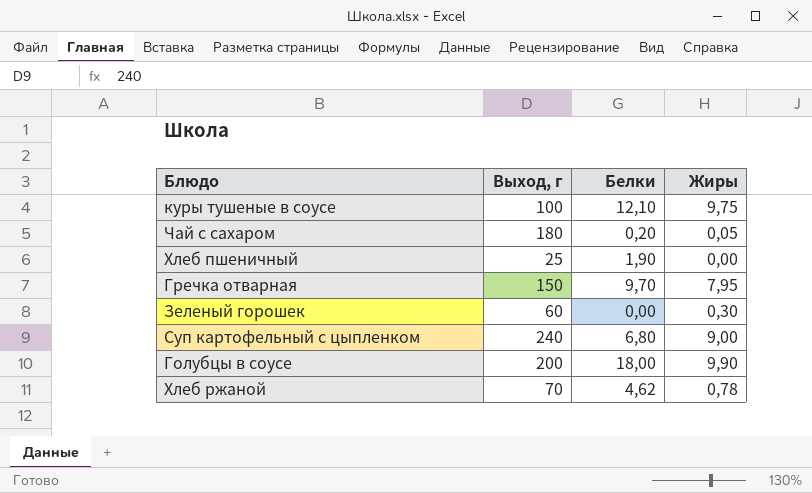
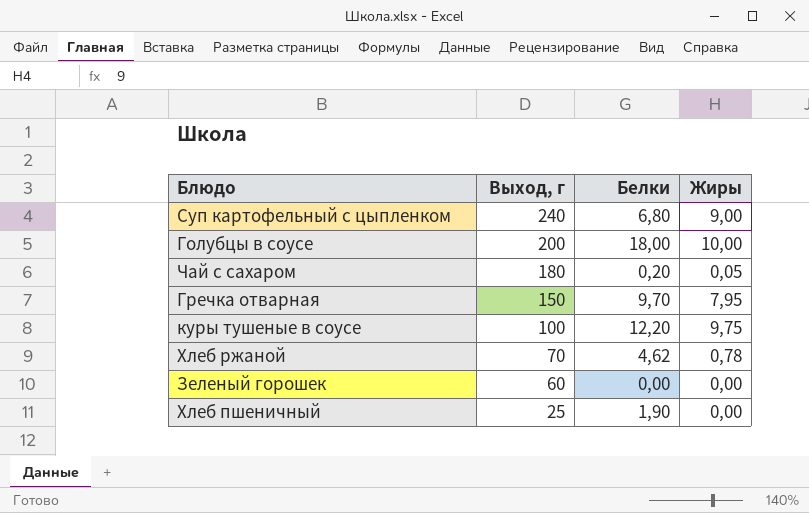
row order: none -> Выход, г descending
Голубцы в соусе | Жиры: 9,90 -> 10,00
куры тушеные в соусе | Белки: 12,10 -> 12,20
Зеленый горошек | Жиры: 0,30 -> 0,00

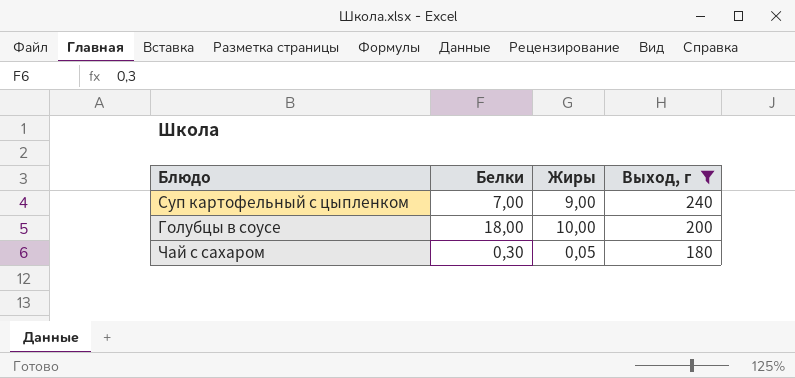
filter: none -> Выход, г >= 180
column Выход, г | position: 2 -> 4
Суп картофельный с цыпленком | Белки: 6,80 -> 7,00
Чай с сахаром | Белки: 0,20 -> 0,30

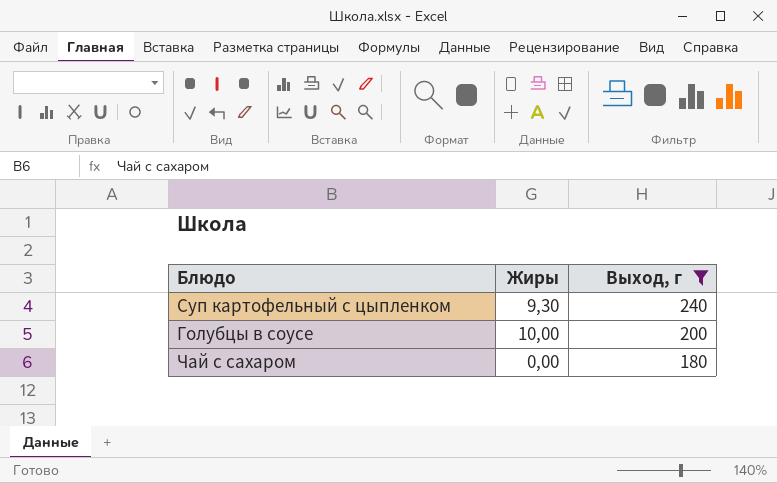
column Белки | position: 2 -> none
Суп картофельный с цыпленком | Жиры: 9,00 -> 9,30
Чай с сахаром | Жиры: 0,05 -> 0,00

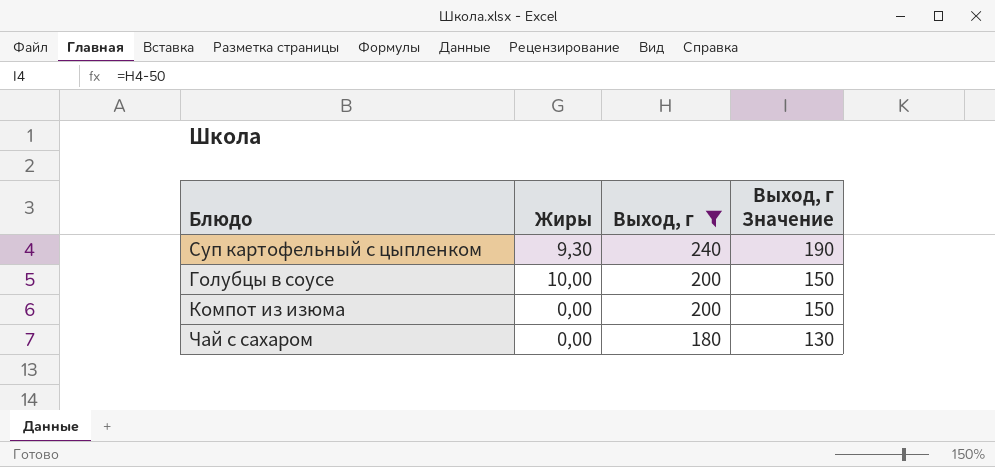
column Выход, г Значение | formula: none -> [Выход, г] - 50
row Компот из изюма: none -> 0,00 | 200 | 150

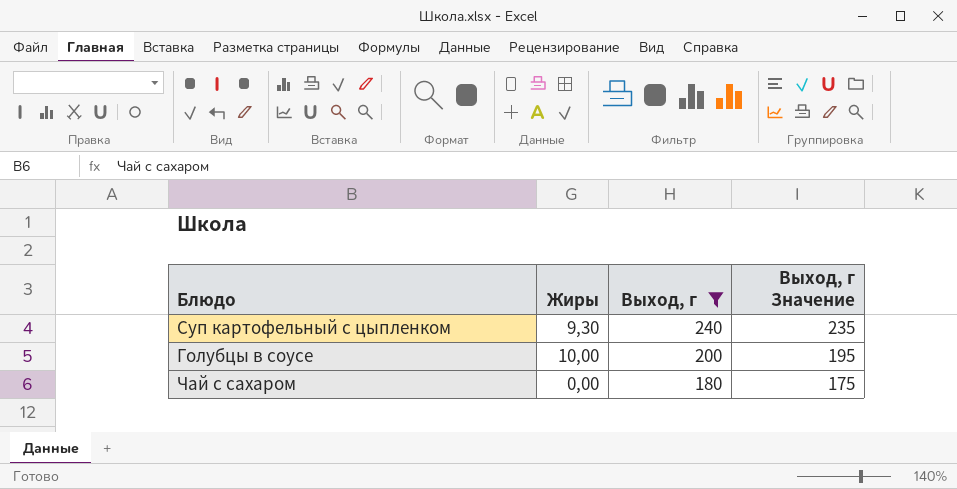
column Выход, г Значение | formula: [Выход, г] - 50 -> [Выход, г] - 5
row Компот из изюма: 0,00 | 200 | 150 -> none

